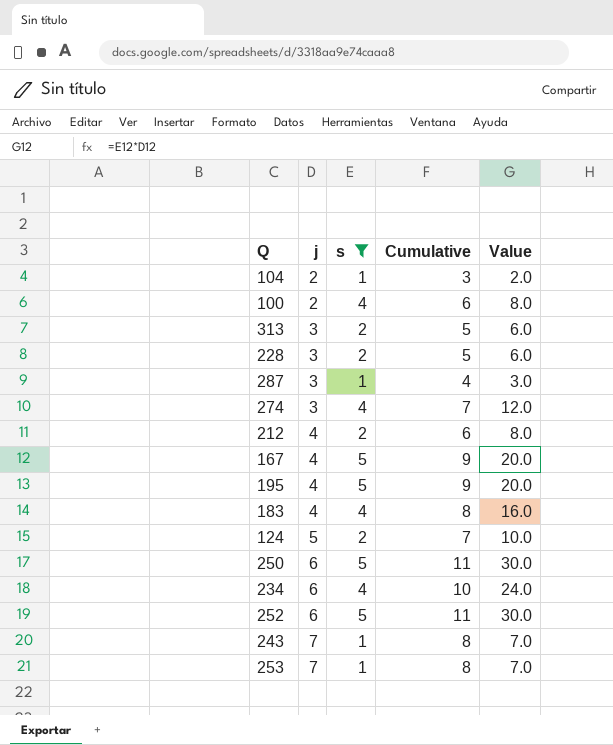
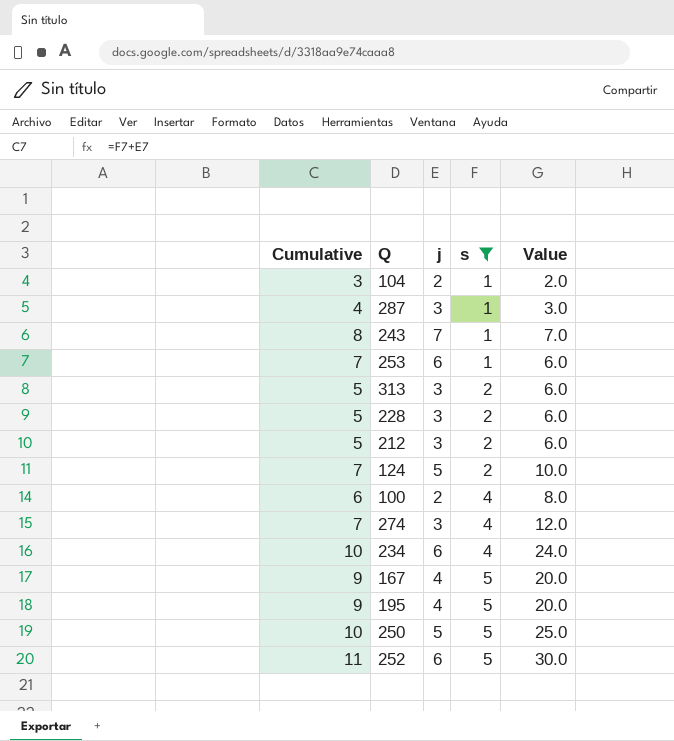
row order: j ascending -> s ascending
column Cumulative | position: 4 -> 1
row 183: 4 | 4 | 8 | 16.0 -> none
253 | Cumulative: 8 -> 7
253 | j: 7 -> 6
253 | Value: 7.0 -> 6.0
212 | Cumulative: 6 -> 5
212 | j: 4 -> 3
212 | Value: 8.0 -> 6.0
250 | Cumulative: 11 -> 10
250 | j: 6 -> 5
250 | Value: 30.0 -> 25.0

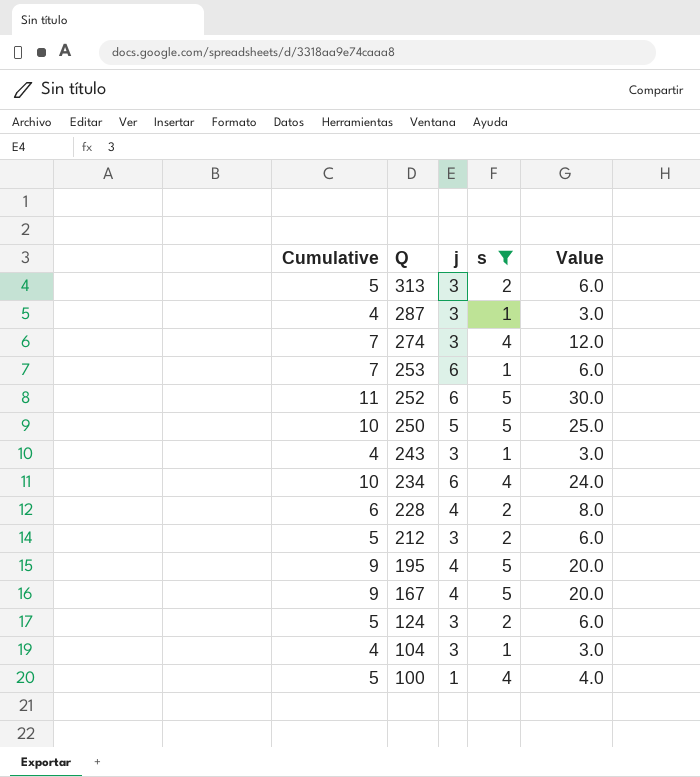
row order: s ascending -> Q descending
243 | Cumulative: 8 -> 4
243 | j: 7 -> 3
243 | Value: 7.0 -> 3.0
228 | Cumulative: 5 -> 6
228 | j: 3 -> 4
228 | Value: 6.0 -> 8.0
124 | Cumulative: 7 -> 5
124 | j: 5 -> 3
124 | Value: 10.0 -> 6.0
104 | Cumulative: 3 -> 4
104 | j: 2 -> 3
104 | Value: 2.0 -> 3.0
100 | Cumulative: 6 -> 5
100 | j: 2 -> 1
100 | Value: 8.0 -> 4.0

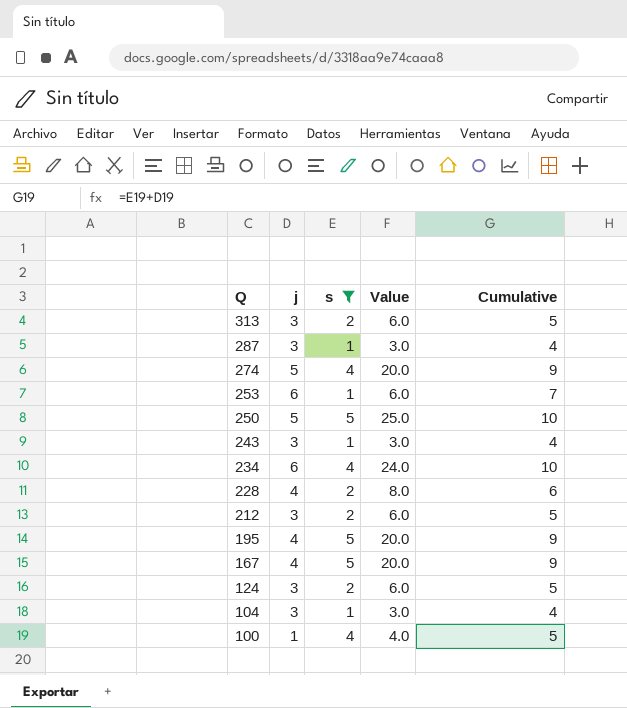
column Cumulative | position: 1 -> 5
row 252: 11 | 6 | 5 | 30.0 -> none
274 | j: 3 -> 5
274 | Value: 12.0 -> 20.0
274 | Cumulative: 7 -> 9

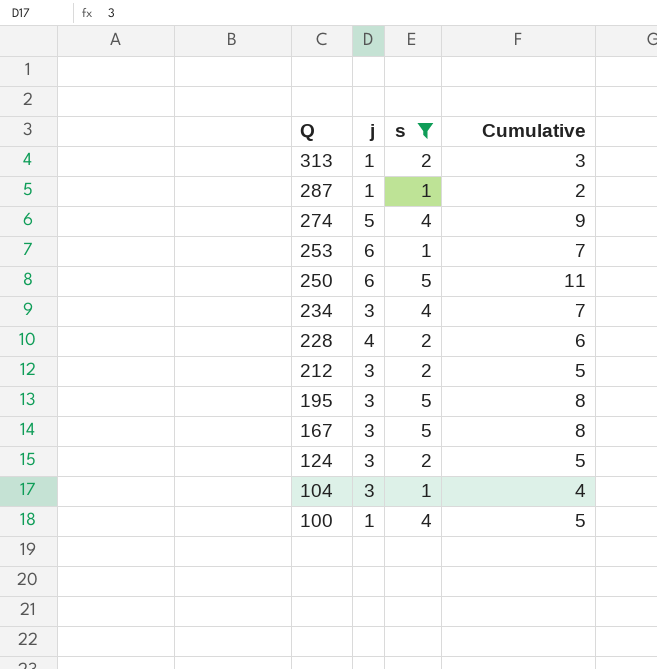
column Value | formula: [j] * [s] -> none
row 243: 3 | 1 | 3.0 | 4 -> none
313 | j: 3 -> 1
313 | Cumulative: 5 -> 3
287 | j: 3 -> 1
287 | Cumulative: 4 -> 2
250 | j: 5 -> 6
250 | Cumulative: 10 -> 11
234 | j: 6 -> 3
234 | Cumulative: 10 -> 7
195 | j: 4 -> 3
195 | Cumulative: 9 -> 8
167 | j: 4 -> 3
167 | Cumulative: 9 -> 8

